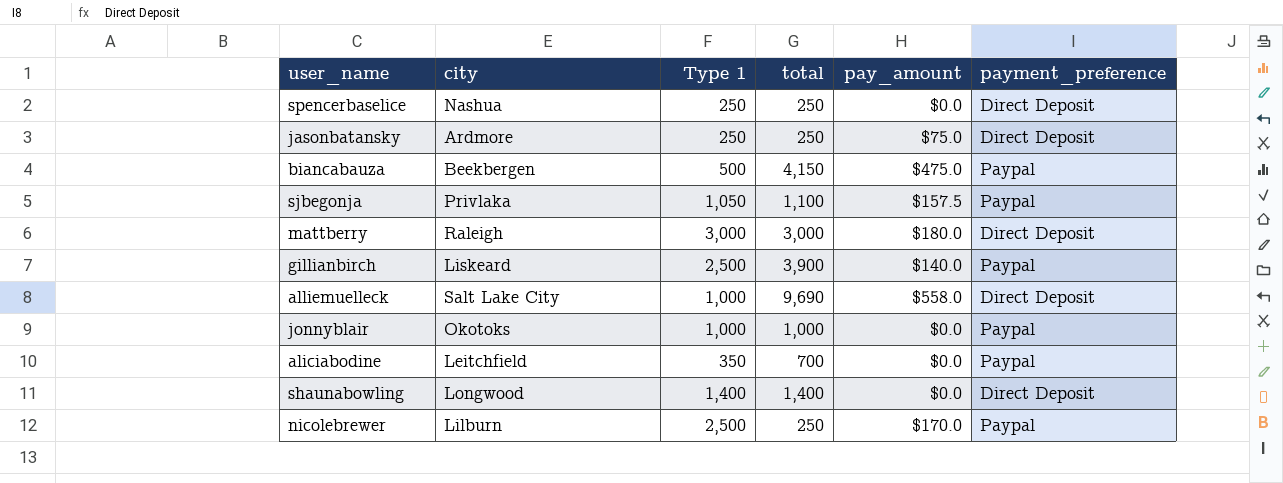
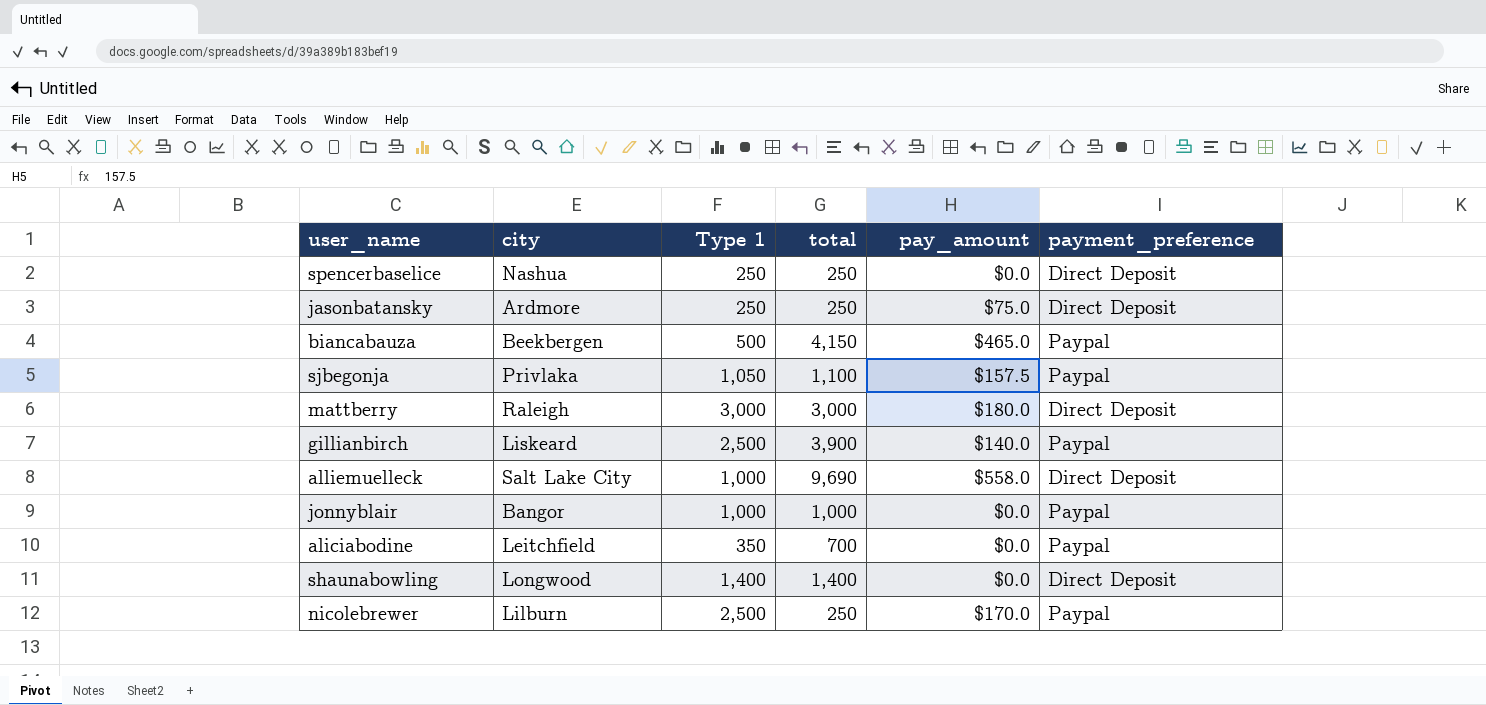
biancabauza | pay_amount: $475.0 -> $465.0
jonnyblair | city: Okotoks -> Bangor

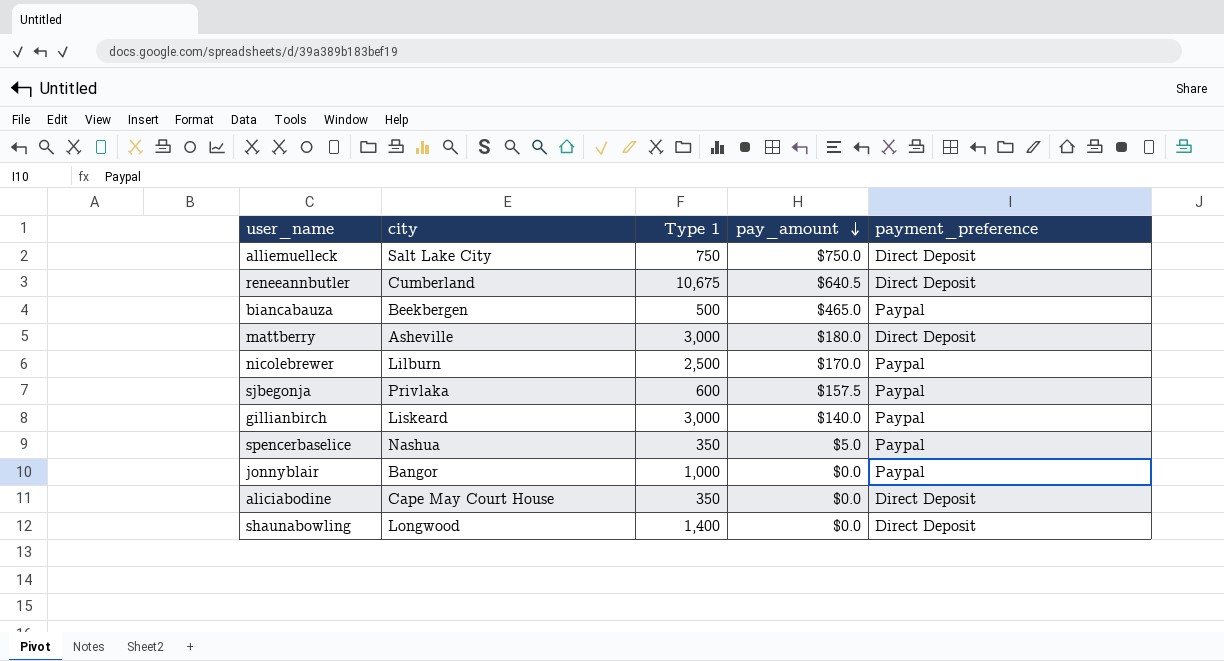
row order: none -> pay_amount descending
column total | position: 4 -> none
row jasonbatansky: Ardmore | 250 | 250 | $75.0 | Direct Deposit -> none
alliemuelleck | Type 1: 1,000 -> 750
alliemuelleck | pay_amount: $558.0 -> $750.0
row reneeannbutler: none -> Cumberland | 10,675 | $640.5 | Direct Deposit
mattberry | city: Raleigh -> Asheville
sjbegonja | Type 1: 1,050 -> 600
gillianbirch | Type 1: 2,500 -> 3,000
spencerbaselice | Type 1: 250 -> 350
spencerbaselice | pay_amount: $0.0 -> $5.0
spencerbaselice | payment_preference: Direct Deposit -> Paypal
aliciabodine | city: Leitchfield -> Cape May Court House
aliciabodine | payment_preference: Paypal -> Direct Deposit

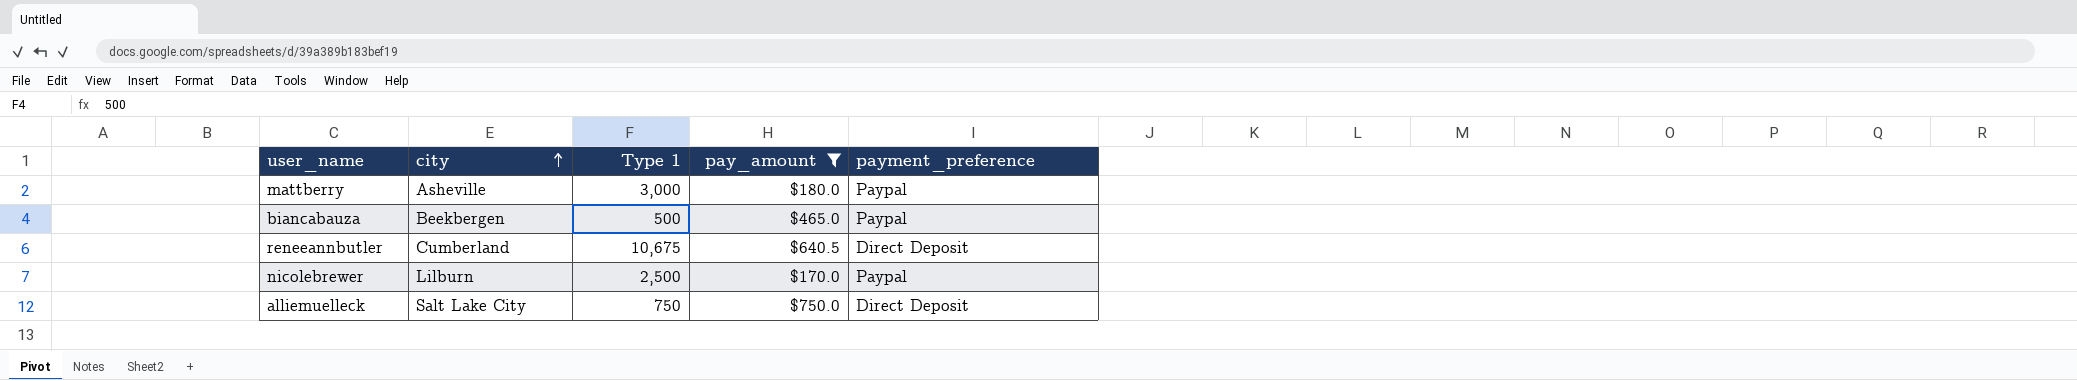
filter: none -> pay_amount >= $170.0
row order: pay_amount descending -> city ascending
mattberry | payment_preference: Direct Deposit -> Paypal

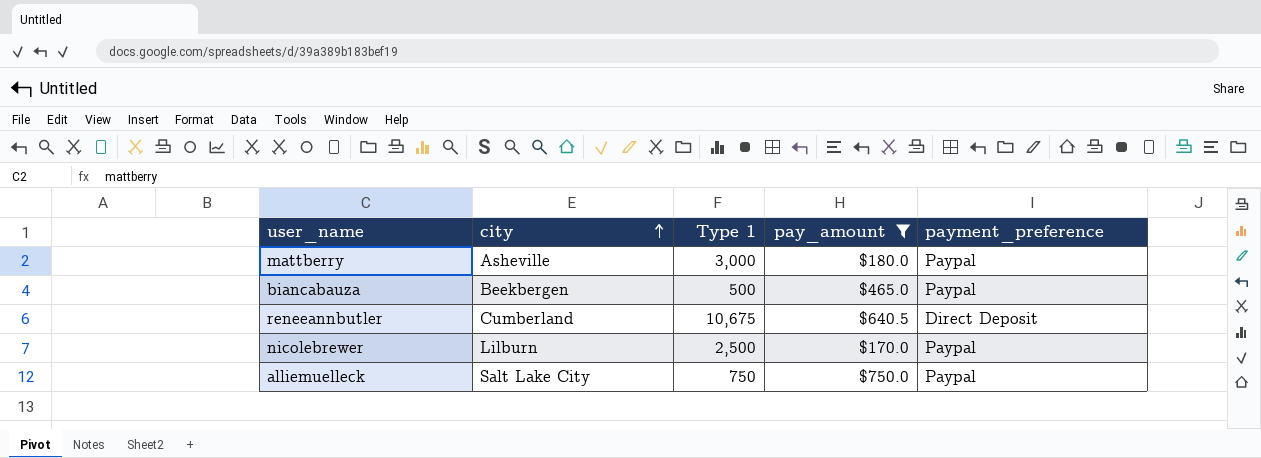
alliemuelleck | payment_preference: Direct Deposit -> Paypal

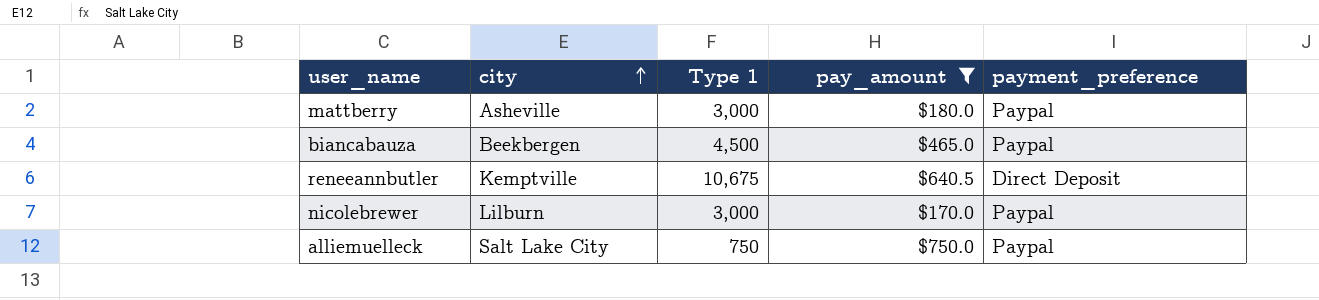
biancabauza | Type 1: 500 -> 4,500
reneeannbutler | city: Cumberland -> Kemptville
nicolebrewer | Type 1: 2,500 -> 3,000

